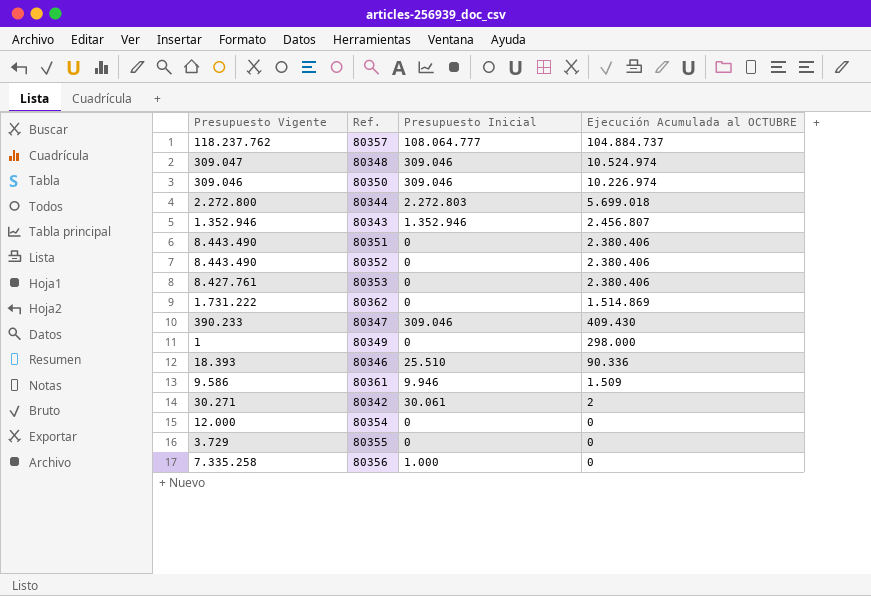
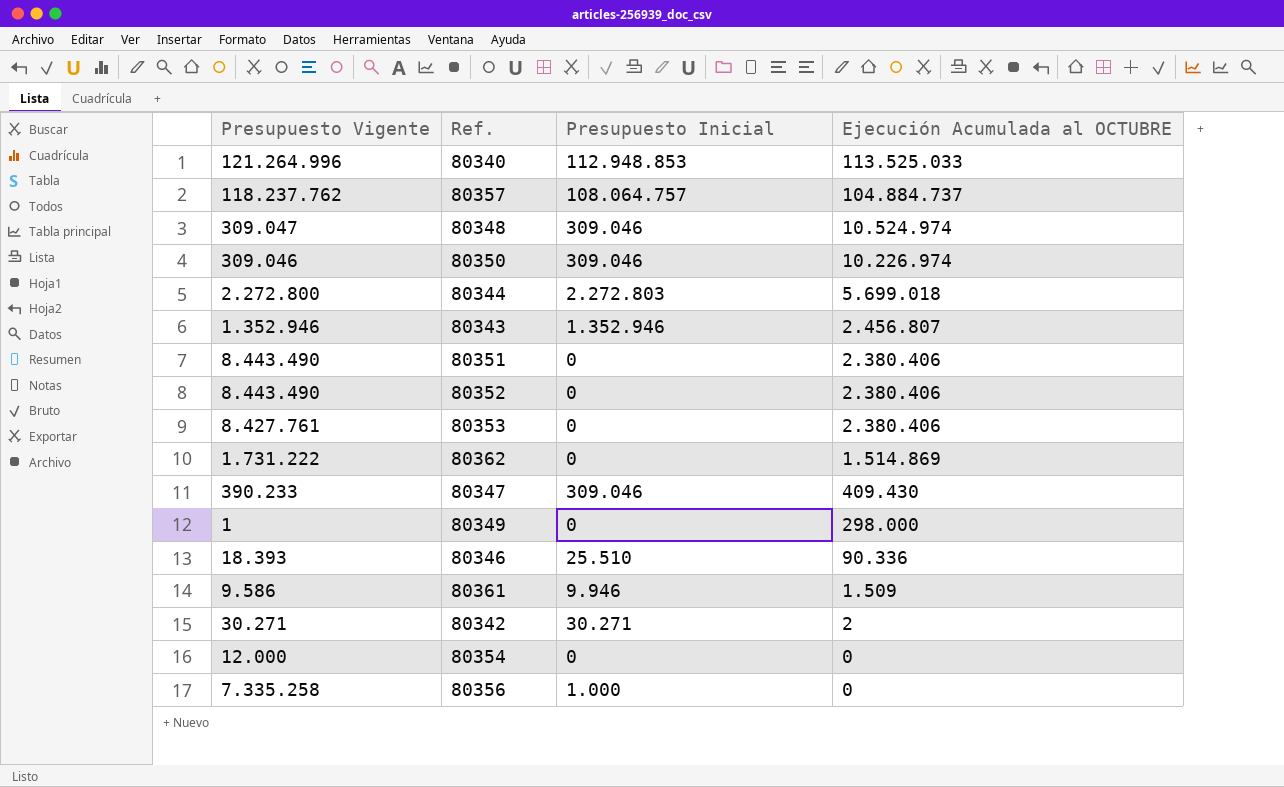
row 80355: 3.729 | 0 | 0 -> none
row 80340: none -> 121.264.996 | 112.948.853 | 113.525.033
80357 | Presupuesto Inicial: 108.064.777 -> 108.064.757
80342 | Presupuesto Inicial: 30.061 -> 30.271

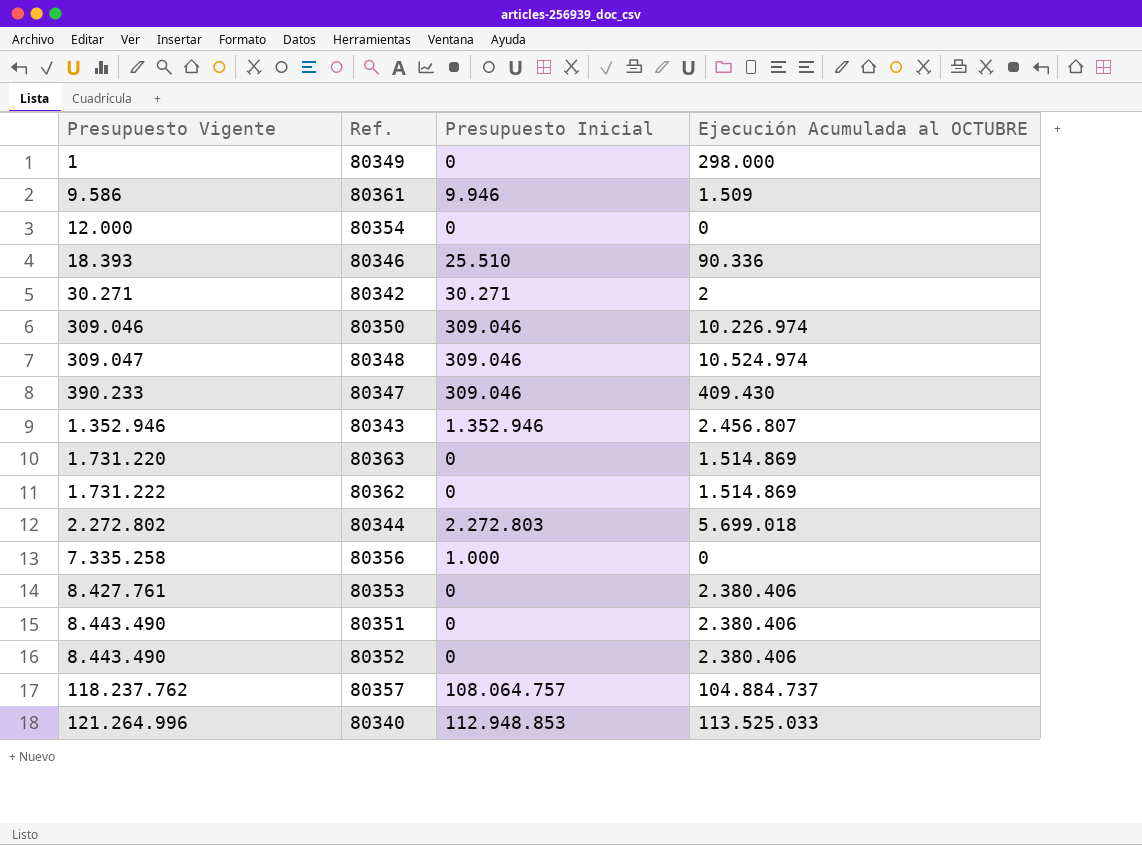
row order: Ejecución Acumulada al OCTUBRE descending -> Presupuesto Vigente ascending
row 80363: none -> 1.731.220 | 0 | 1.514.869
80344 | Presupuesto Vigente: 2.272.800 -> 2.272.802

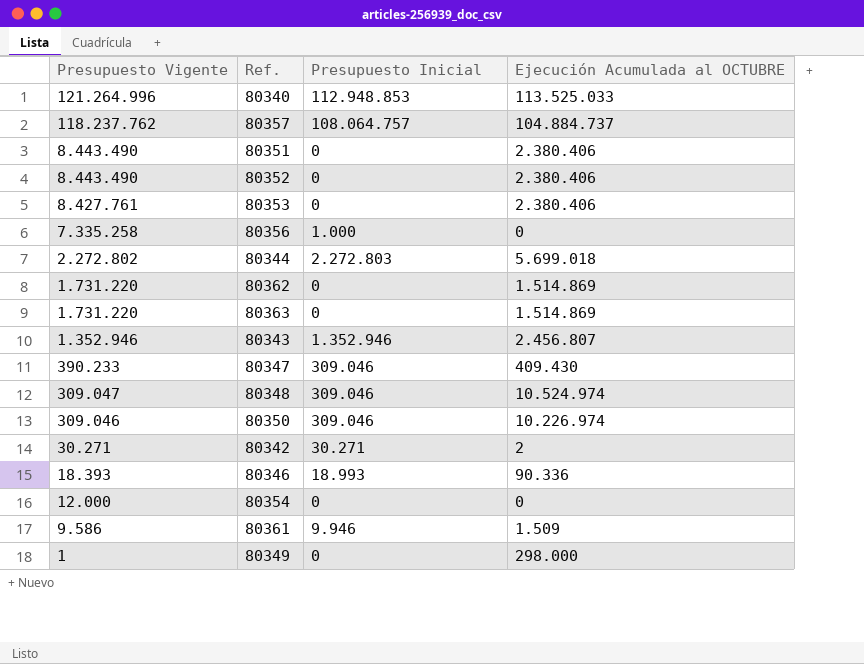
row order: Presupuesto Vigente ascending -> Presupuesto Vigente descending
80362 | Presupuesto Vigente: 1.731.222 -> 1.731.220
80346 | Presupuesto Inicial: 25.510 -> 18.993

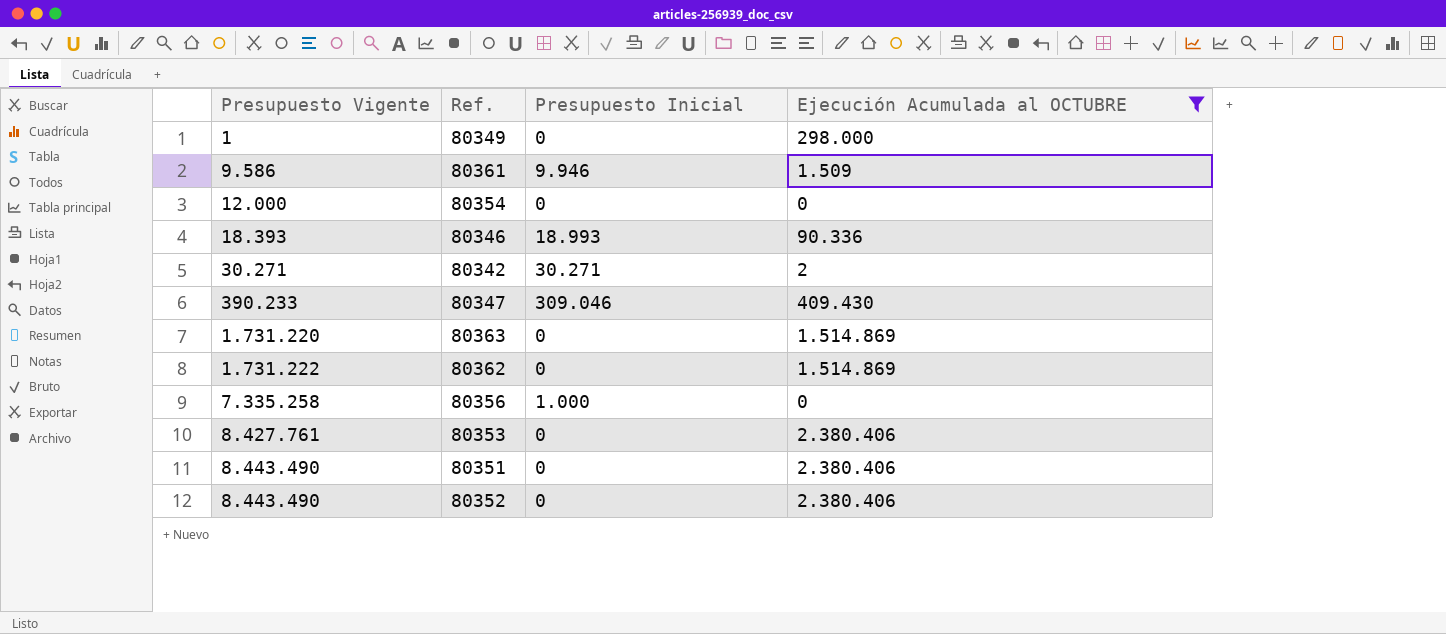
filter: none -> Ejecución Acumulada al OCTUBRE <= 2.380.406
row order: Presupuesto Vigente descending -> Presupuesto Vigente ascending
80362 | Presupuesto Vigente: 1.731.220 -> 1.731.222

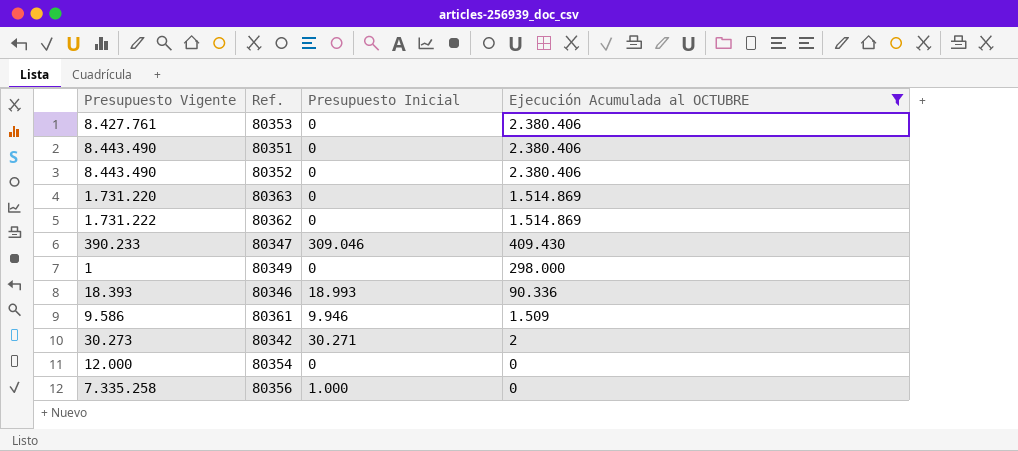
row order: Presupuesto Vigente ascending -> Ejecución Acumulada al OCTUBRE descending
80342 | Presupuesto Vigente: 30.271 -> 30.273

